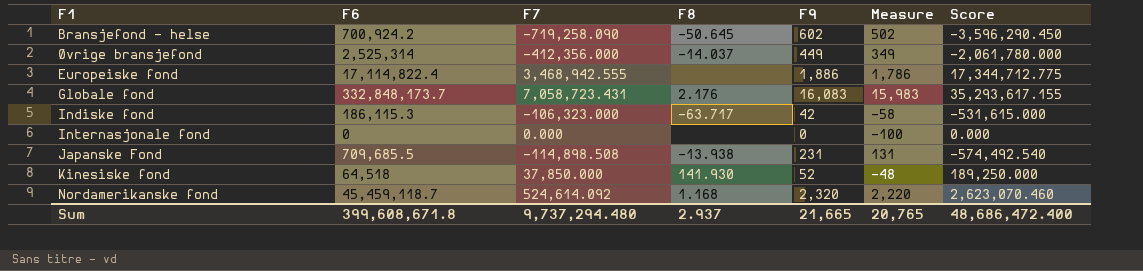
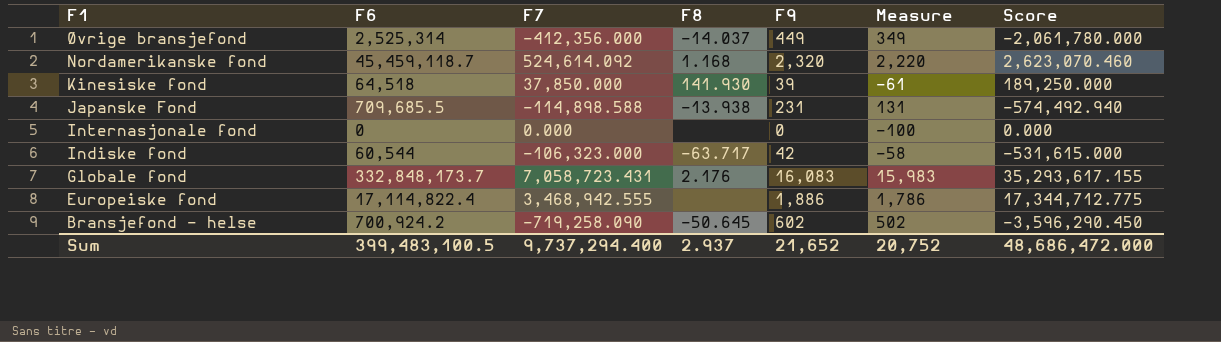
row order: none -> F1 descending
Kinesiske fond | F9: 52 -> 39
Kinesiske fond | Measure: -48 -> -61
Japanske Fond | F7: -114,898.508 -> -114,898.588
Japanske Fond | Score: -574,492.540 -> -574,492.940
Indiske fond | F6: 186,115.3 -> 60,544
Sum | F6: 399,608,671.8 -> 399,483,100.5
Sum | F7: 9,737,294.480 -> 9,737,294.400
Sum | F9: 21,665 -> 21,652
Sum | Measure: 20,765 -> 20,752
Sum | Score: 48,686,472.400 -> 48,686,472.000

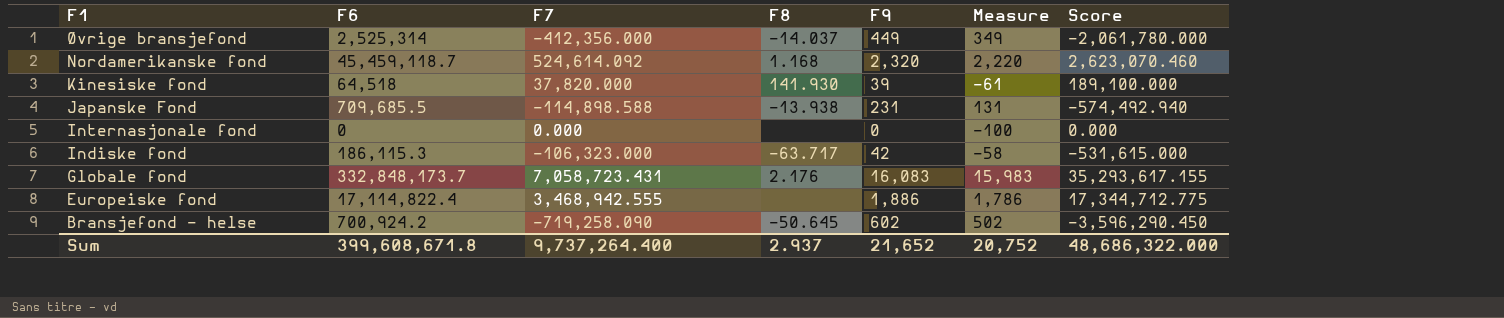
Kinesiske fond | F7: 37,850.000 -> 37,820.000
Kinesiske fond | Score: 189,250.000 -> 189,100.000
Indiske fond | F6: 60,544 -> 186,115.3
Sum | F6: 399,483,100.5 -> 399,608,671.8
Sum | F7: 9,737,294.400 -> 9,737,264.400
Sum | Score: 48,686,472.000 -> 48,686,322.000

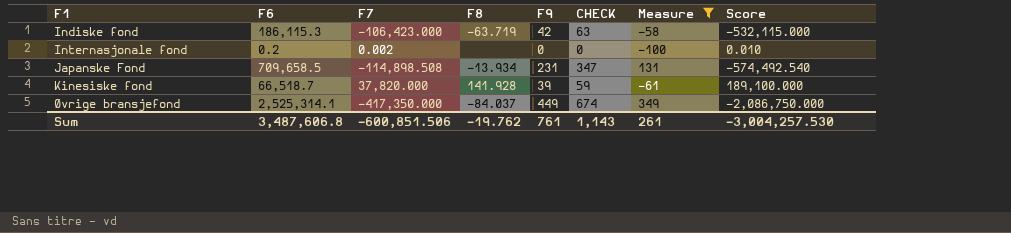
filter: none -> Measure <= 349
row order: F1 descending -> F1 ascending
column CHECK | formula: none -> [F9] * 1.5
Indiske fond | F7: -106,323.000 -> -106,423.000
Indiske fond | F8: -63.717 -> -63.719
Indiske fond | Score: -531,615.000 -> -532,115.000
Internasjonale fond | F6: 0 -> 0.2
Internasjonale fond | F7: 0.000 -> 0.002
Internasjonale fond | Score: 0.000 -> 0.010
Japanske Fond | F6: 709,685.5 -> 709,658.5
Japanske Fond | F7: -114,898.588 -> -114,898.508
Japanske Fond | F8: -13.938 -> -13.934
Japanske Fond | Score: -574,492.940 -> -574,492.540
Kinesiske fond | F6: 64,518 -> 66,518.7
Kinesiske fond | F8: 141.930 -> 141.928
Øvrige bransjefond | F6: 2,525,314 -> 2,525,314.1
Øvrige bransjefond | F7: -412,356.000 -> -417,350.000
Øvrige bransjefond | F8: -14.037 -> -84.037
Øvrige bransjefond | Score: -2,061,780.000 -> -2,086,750.000
Sum | F6: 399,608,671.8 -> 3,487,606.8
Sum | F7: 9,737,264.400 -> -600,851.506
Sum | F8: 2.937 -> -19.762
Sum | F9: 21,652 -> 761
Sum | Measure: 20,752 -> 261
Sum | Score: 48,686,322.000 -> -3,004,257.530

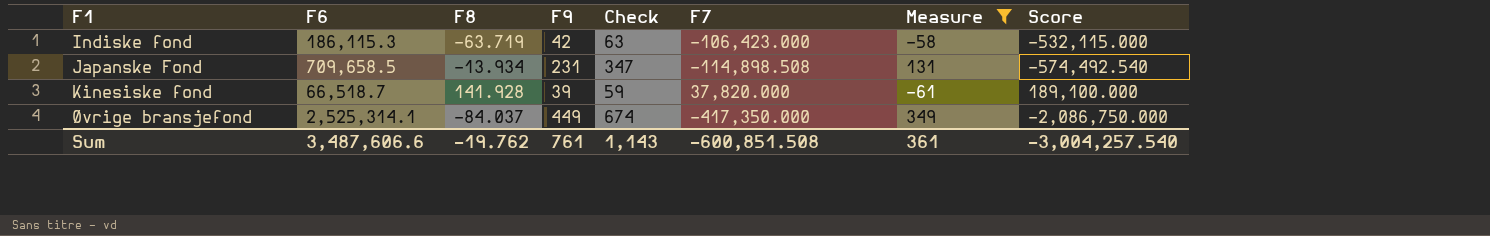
column name: CHECK -> Check
column F7 | position: 3 -> 6
row Internasjonale fond: 0.2 | 0.002 | none | 0 | 0 | -100 | 0.010 -> none
Sum | F6: 3,487,606.8 -> 3,487,606.6
Sum | F7: -600,851.506 -> -600,851.508
Sum | Measure: 261 -> 361
Sum | Score: -3,004,257.530 -> -3,004,257.540

